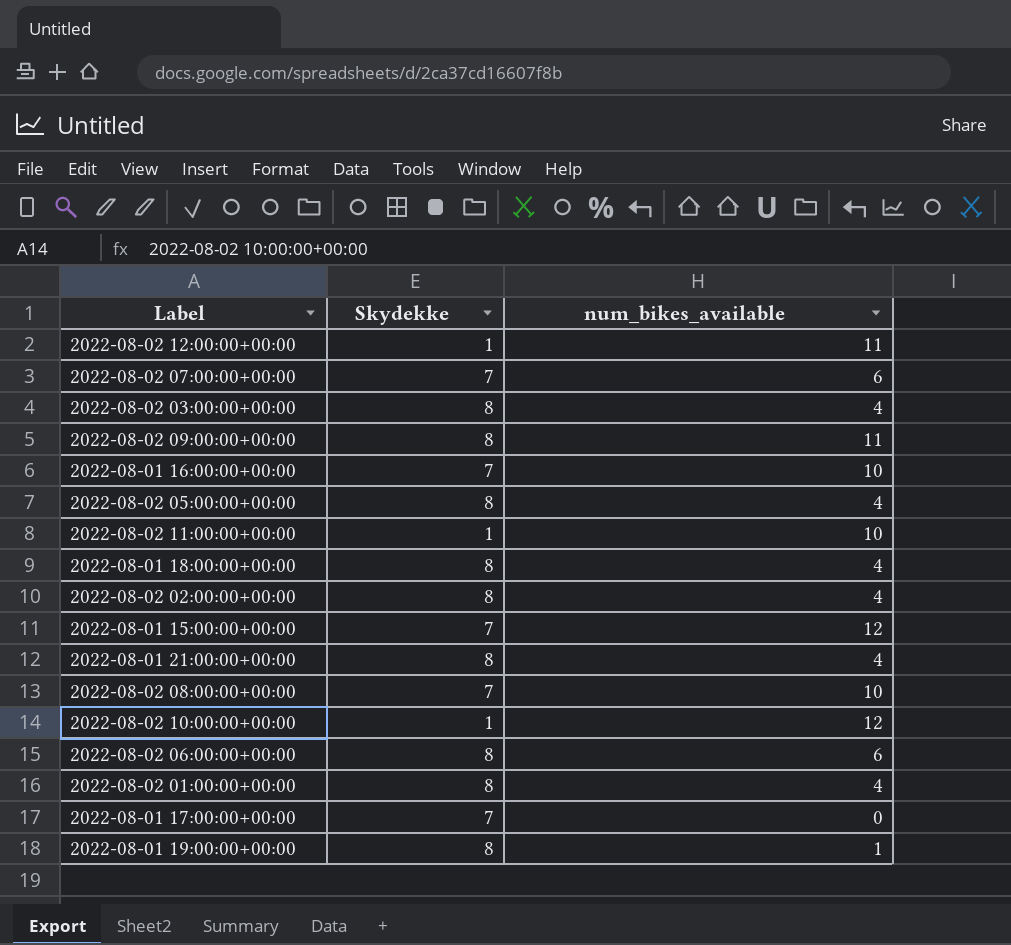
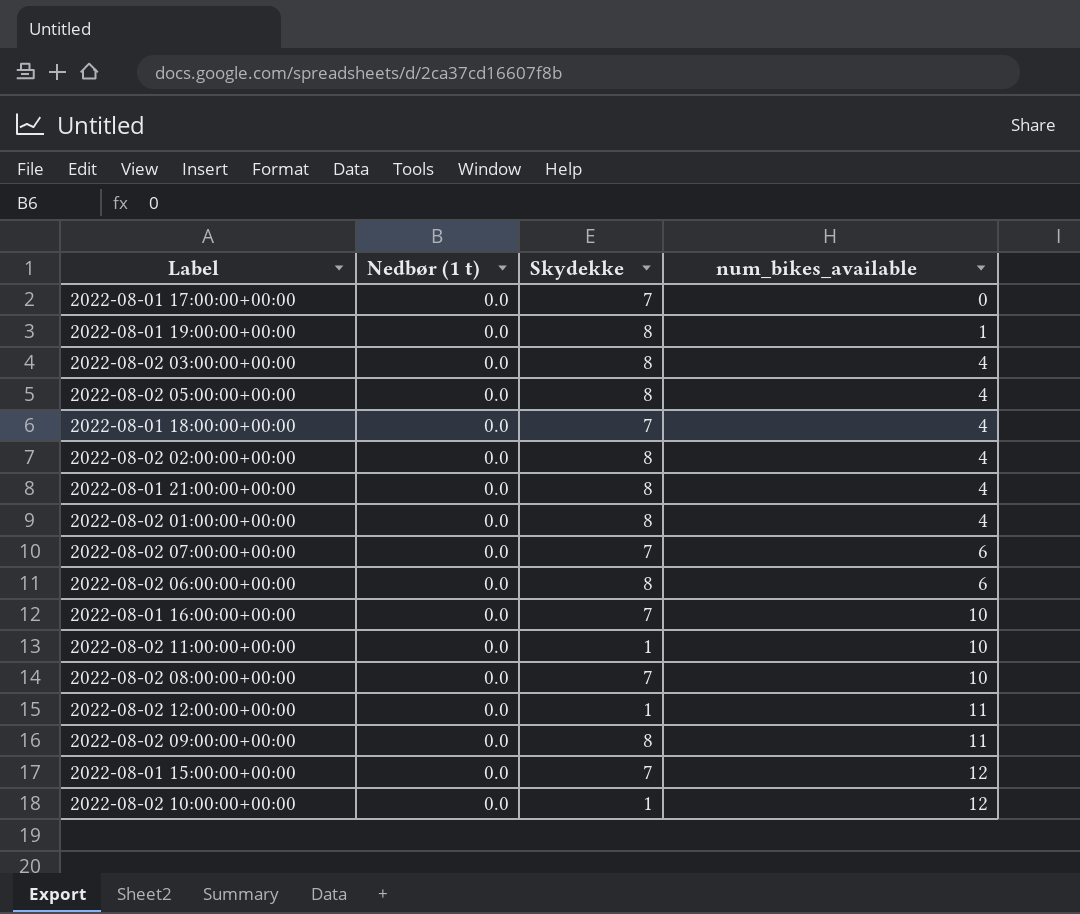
row order: none -> num_bikes_available ascending
column Nedbør (1 t) | position: none -> 2
2022-08-01 18:00:00+00:00 | Skydekke: 8 -> 7

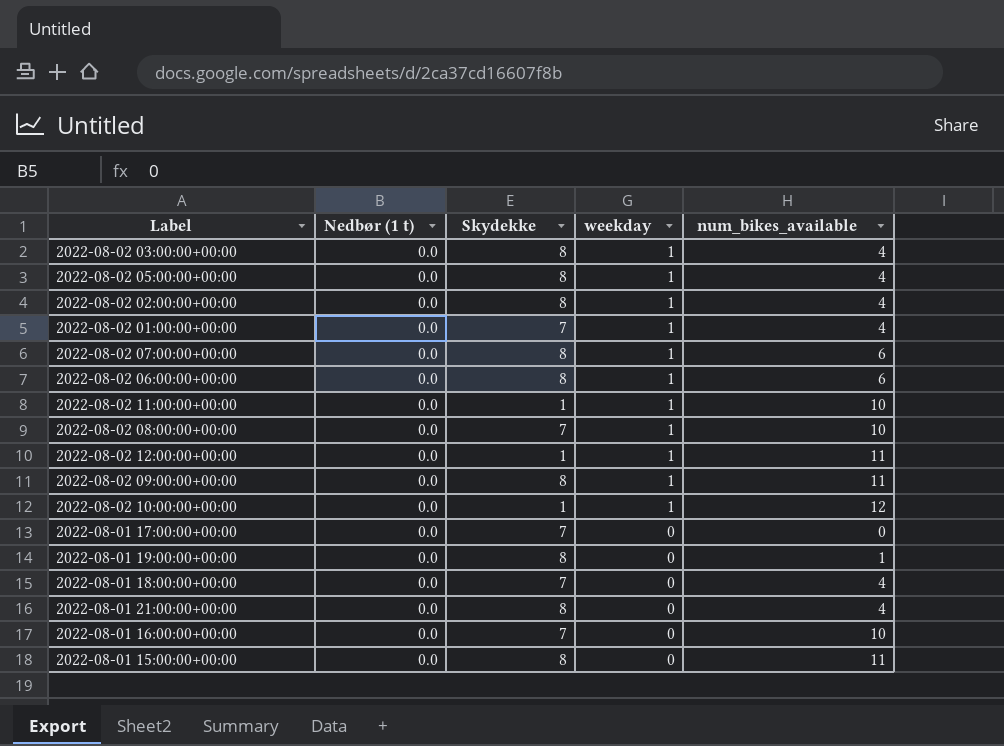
row order: num_bikes_available ascending -> weekday descending
column weekday | position: none -> 4
2022-08-02 01:00:00+00:00 | Skydekke: 8 -> 7
2022-08-02 07:00:00+00:00 | Skydekke: 7 -> 8
2022-08-01 15:00:00+00:00 | Skydekke: 7 -> 8
2022-08-01 15:00:00+00:00 | num_bikes_available: 12 -> 11

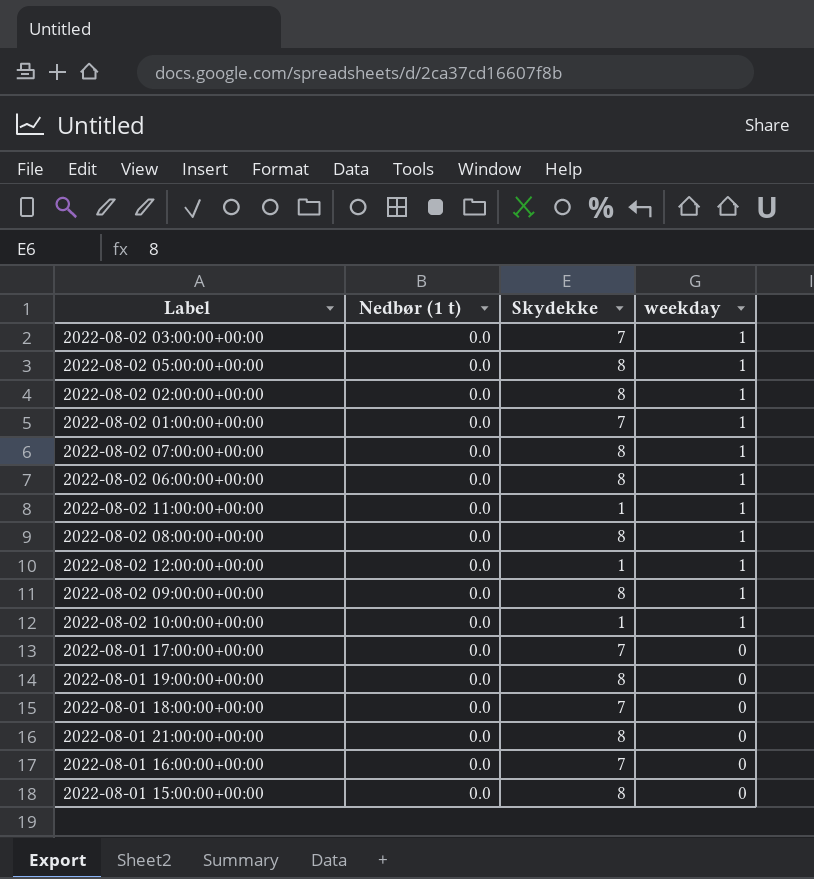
column num_bikes_available | position: 5 -> none
2022-08-02 03:00:00+00:00 | Skydekke: 8 -> 7
2022-08-02 08:00:00+00:00 | Skydekke: 7 -> 8

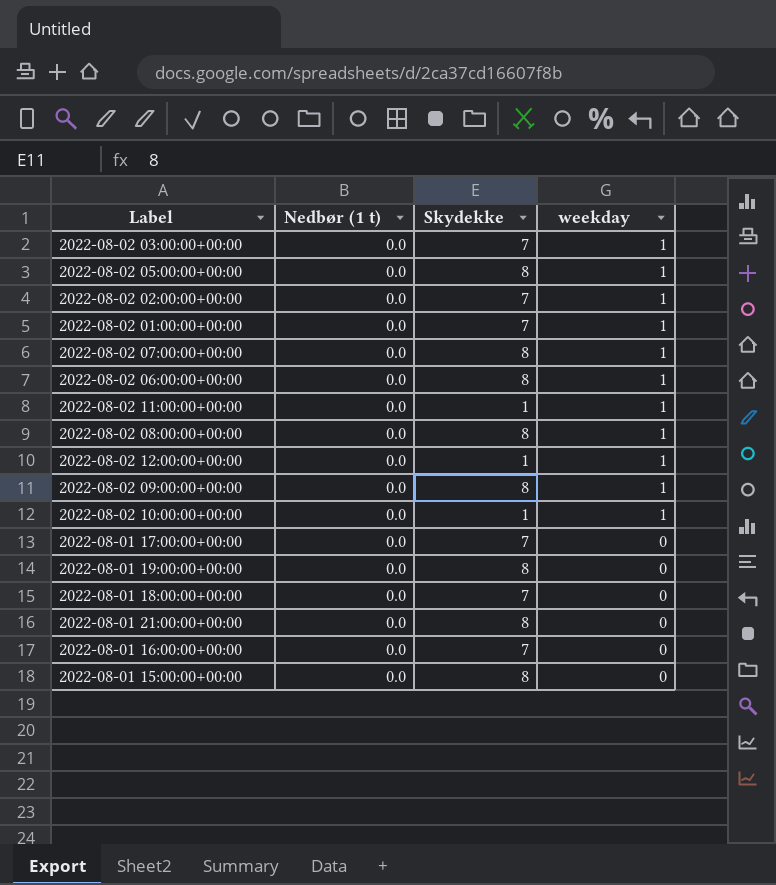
2022-08-02 02:00:00+00:00 | Skydekke: 8 -> 7

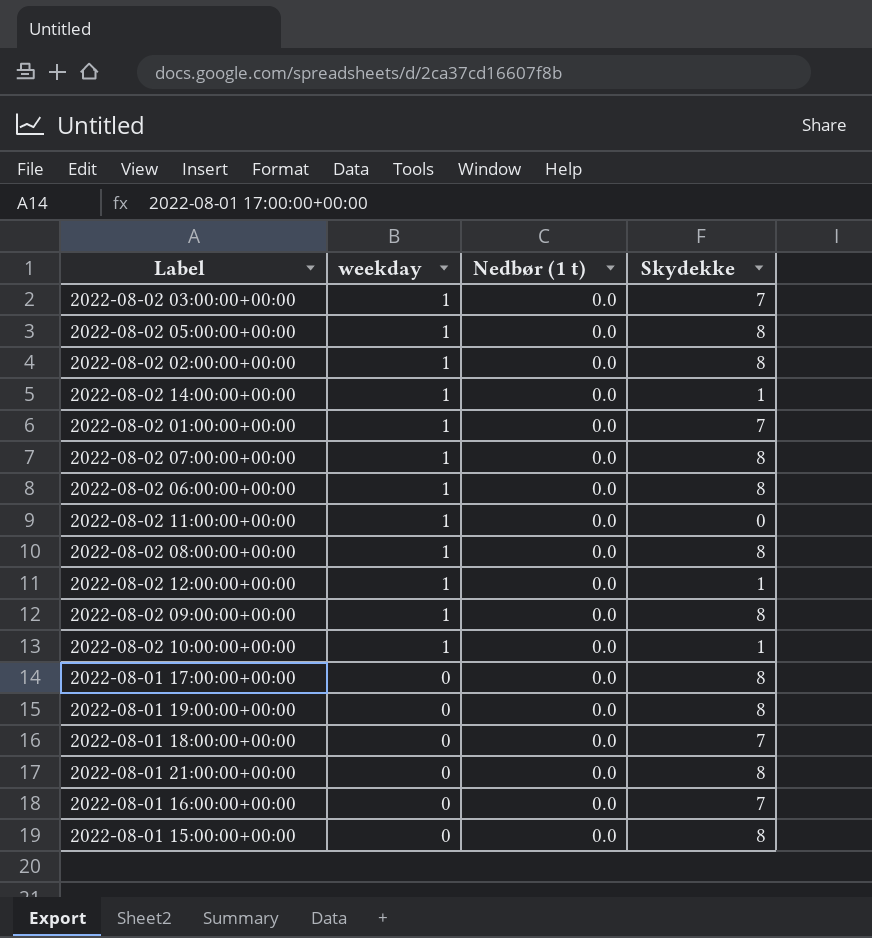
column weekday | position: 4 -> 2
2022-08-02 02:00:00+00:00 | Skydekke: 7 -> 8
row 2022-08-02 14:00:00+00:00: none -> 1 | 0.0 | 1
2022-08-02 11:00:00+00:00 | Skydekke: 1 -> 0
2022-08-01 17:00:00+00:00 | Skydekke: 7 -> 8

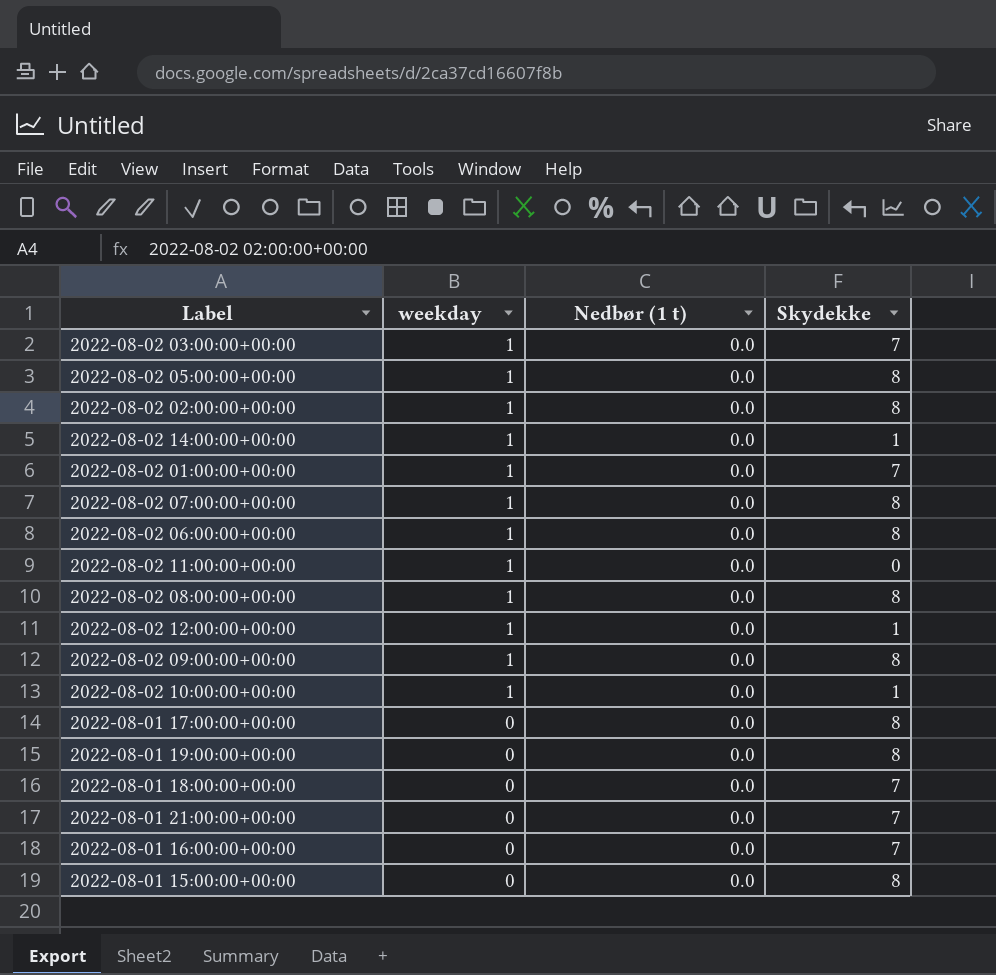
2022-08-01 21:00:00+00:00 | Skydekke: 8 -> 7

